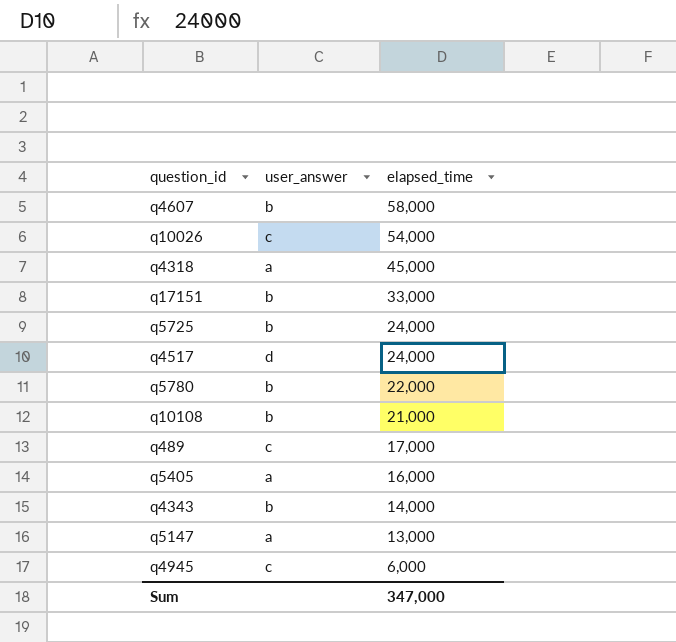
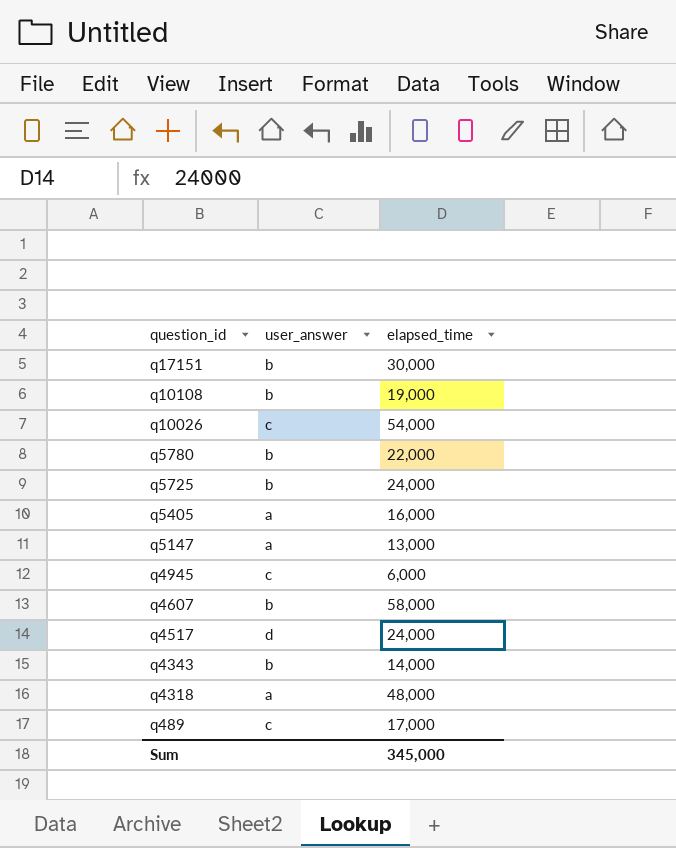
row order: elapsed_time descending -> question_id descending
q17151 | elapsed_time: 33,000 -> 30,000
q10108 | elapsed_time: 21,000 -> 19,000
q4318 | elapsed_time: 45,000 -> 48,000
Sum | elapsed_time: 347,000 -> 345,000

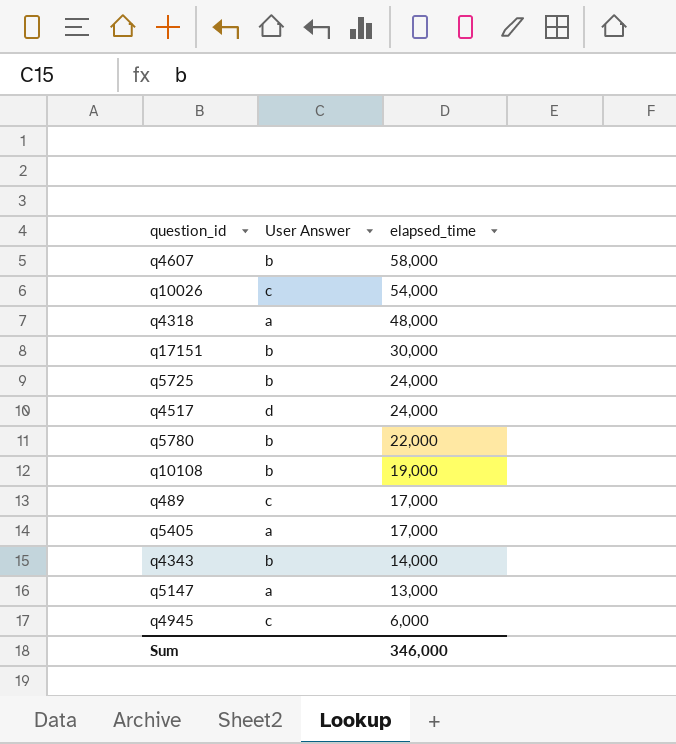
row order: question_id descending -> elapsed_time descending
column name: user_answer -> User Answer
q5405 | elapsed_time: 16,000 -> 17,000
Sum | elapsed_time: 345,000 -> 346,000

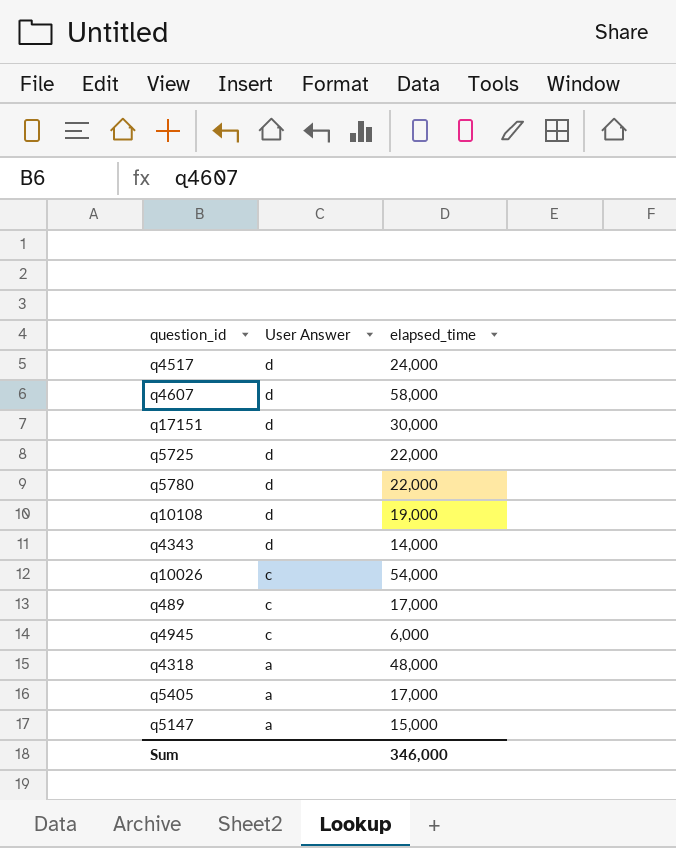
row order: elapsed_time descending -> User Answer descending
q4607 | User Answer: b -> d
q17151 | User Answer: b -> d
q5725 | User Answer: b -> d
q5725 | elapsed_time: 24,000 -> 22,000
q5780 | User Answer: b -> d
q10108 | User Answer: b -> d
q4343 | User Answer: b -> d
q5147 | elapsed_time: 13,000 -> 15,000

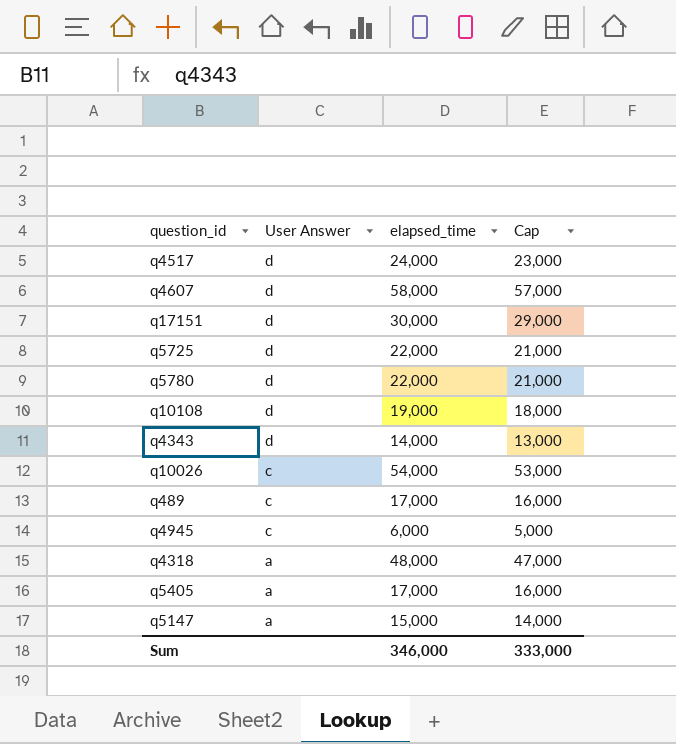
column Cap | formula: none -> [elapsed_time] - 1000

